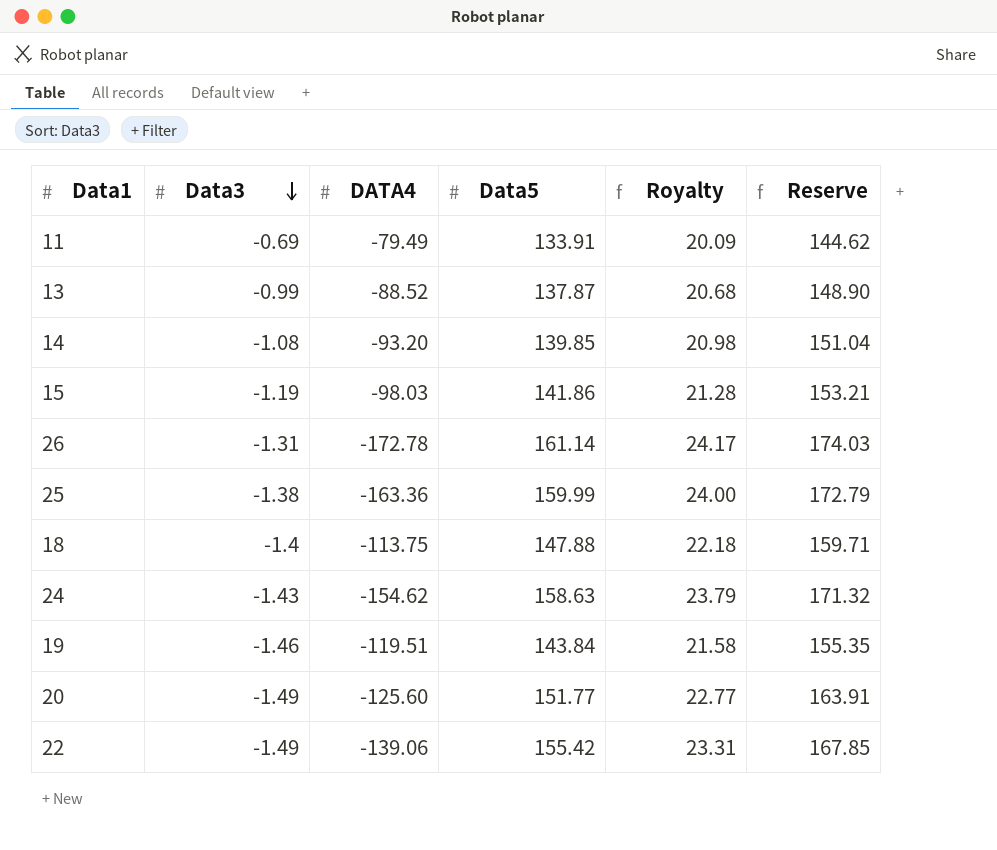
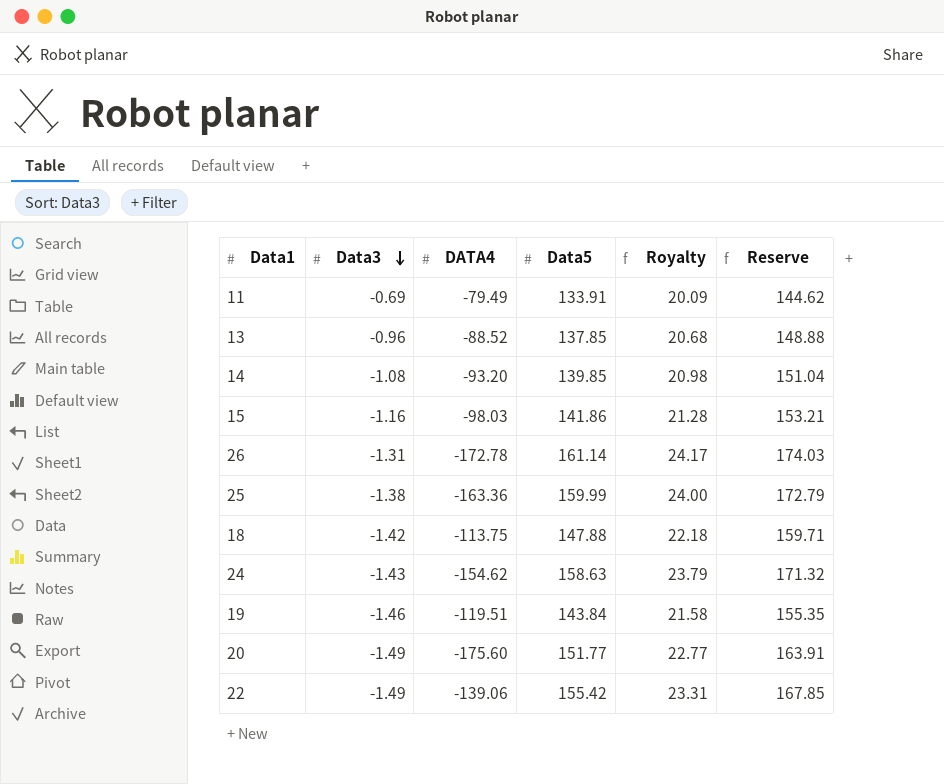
13 | Data3: -0.99 -> -0.96
13 | Data5: 137.87 -> 137.85
13 | Reserve: 148.90 -> 148.88
15 | Data3: -1.19 -> -1.16
18 | Data3: -1.4 -> -1.42
20 | DATA4: -125.60 -> -175.60

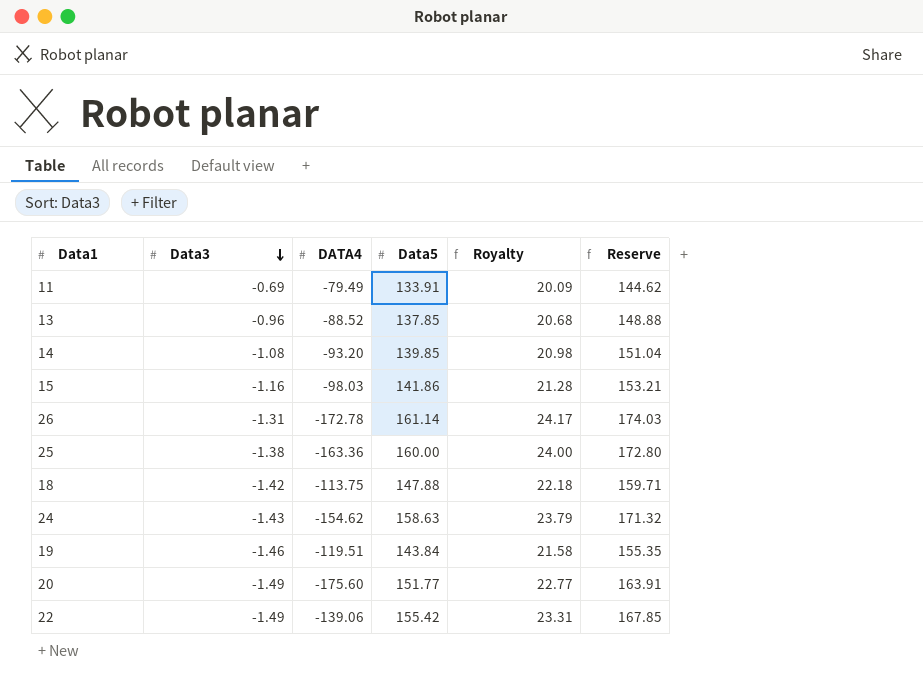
25 | Data5: 159.99 -> 160.00
25 | Reserve: 172.79 -> 172.80

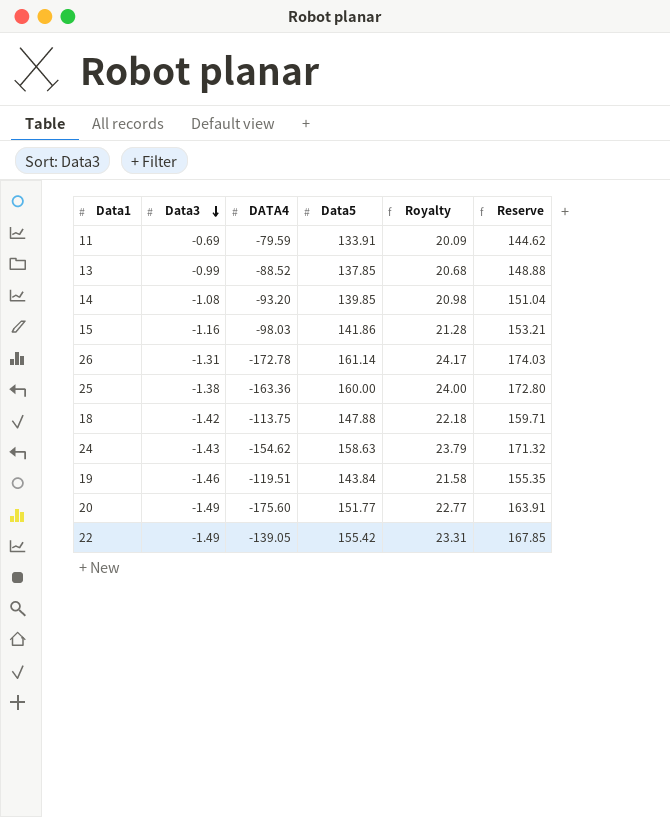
11 | DATA4: -79.49 -> -79.59
13 | Data3: -0.96 -> -0.99
22 | DATA4: -139.06 -> -139.05

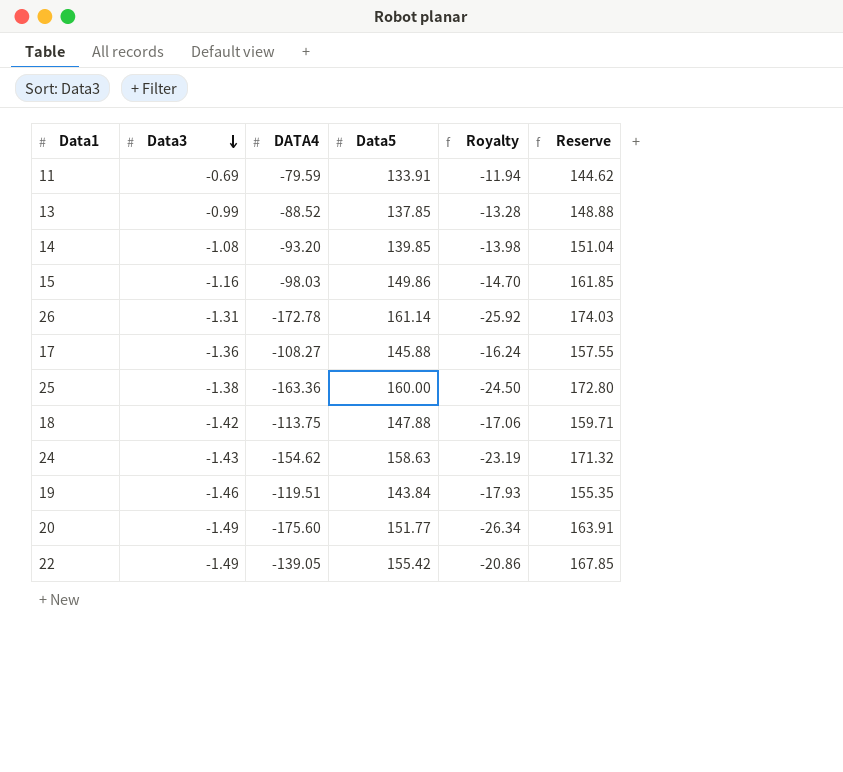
column Royalty | formula: [Data5] * 0.15 -> [DATA4] * 0.15
15 | Data5: 141.86 -> 149.86
15 | Reserve: 153.21 -> 161.85
row 17: none -> -1.36 | -108.27 | 145.88 | -16.24 | 157.55

